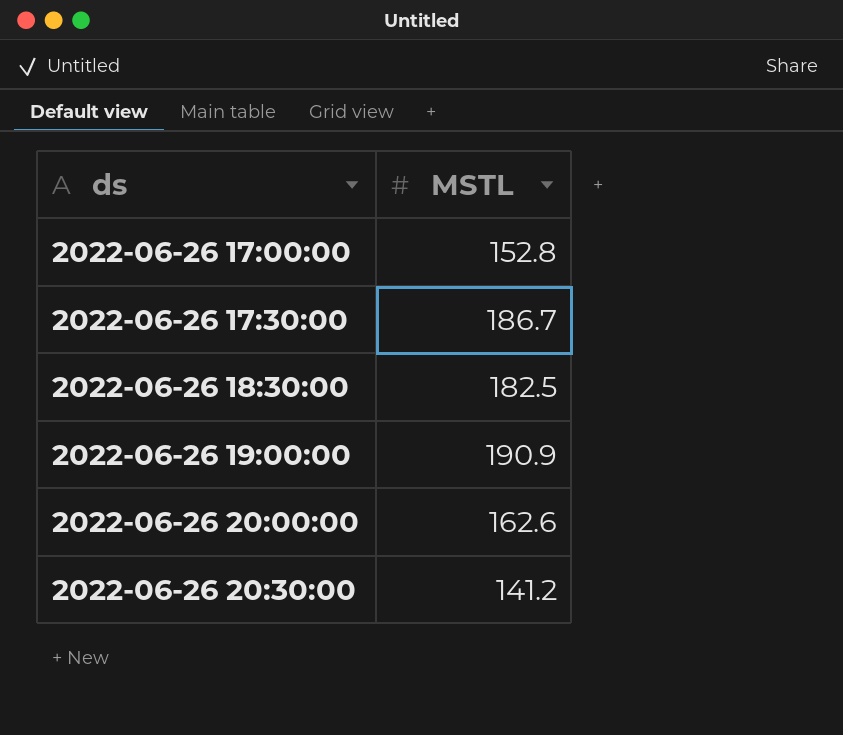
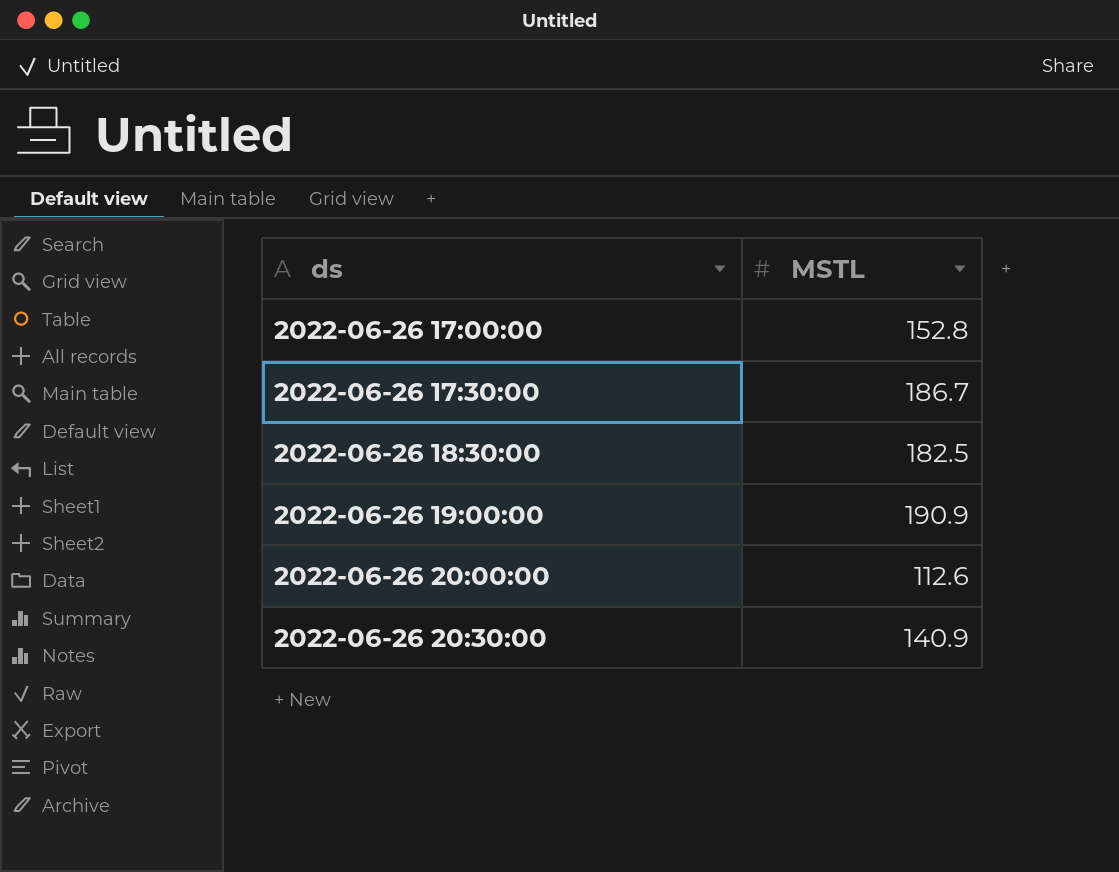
2022-06-26 20:00:00 | MSTL: 162.6 -> 112.6
2022-06-26 20:30:00 | MSTL: 141.2 -> 140.9

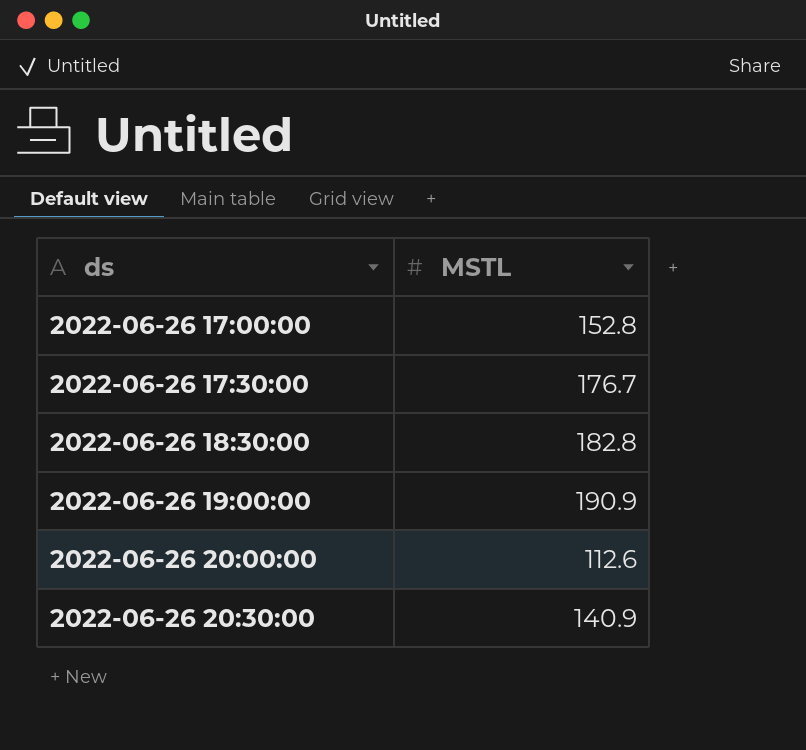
2022-06-26 17:30:00 | MSTL: 186.7 -> 176.7
2022-06-26 18:30:00 | MSTL: 182.5 -> 182.8

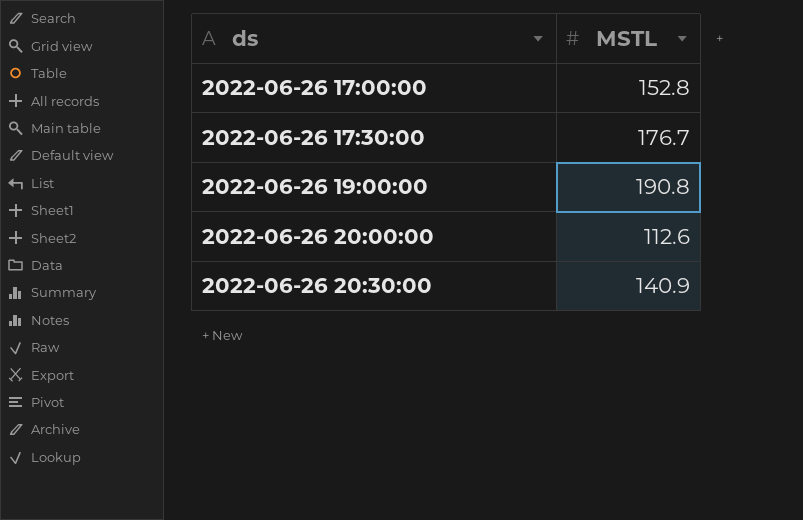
row 2022-06-26 18:30:00: 182.8 -> none
2022-06-26 19:00:00 | MSTL: 190.9 -> 190.8

